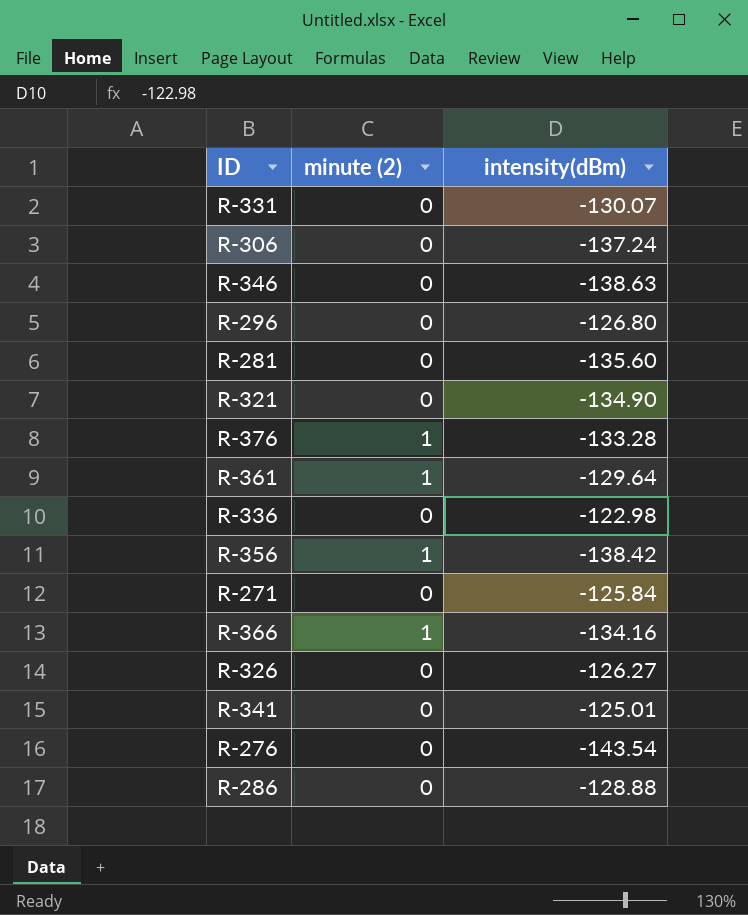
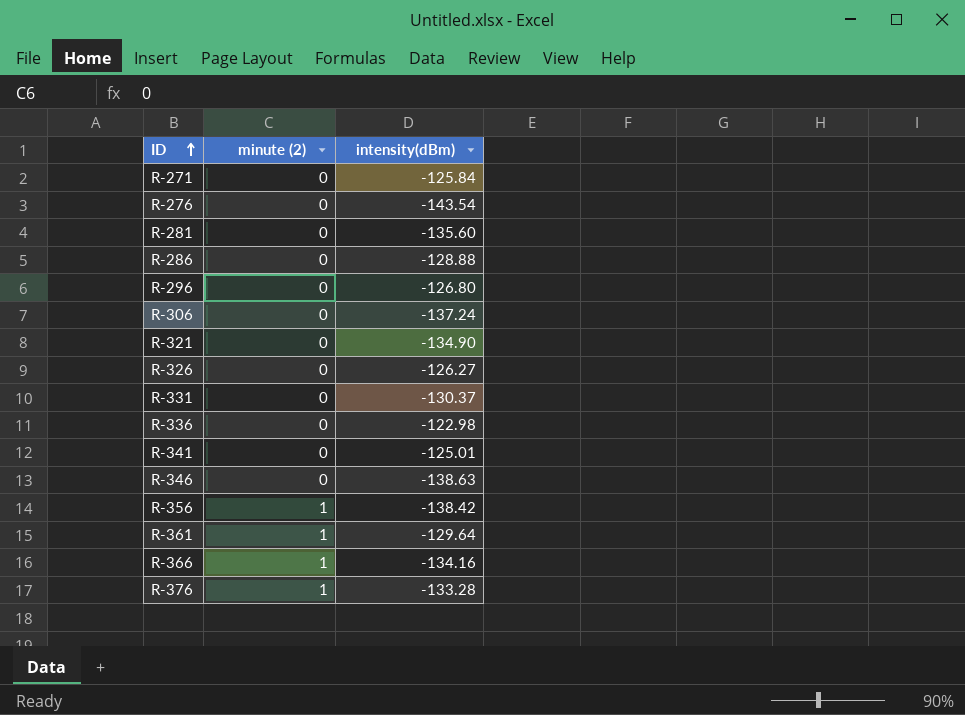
row order: none -> ID ascending
R-331 | intensity(dBm): -130.07 -> -130.37

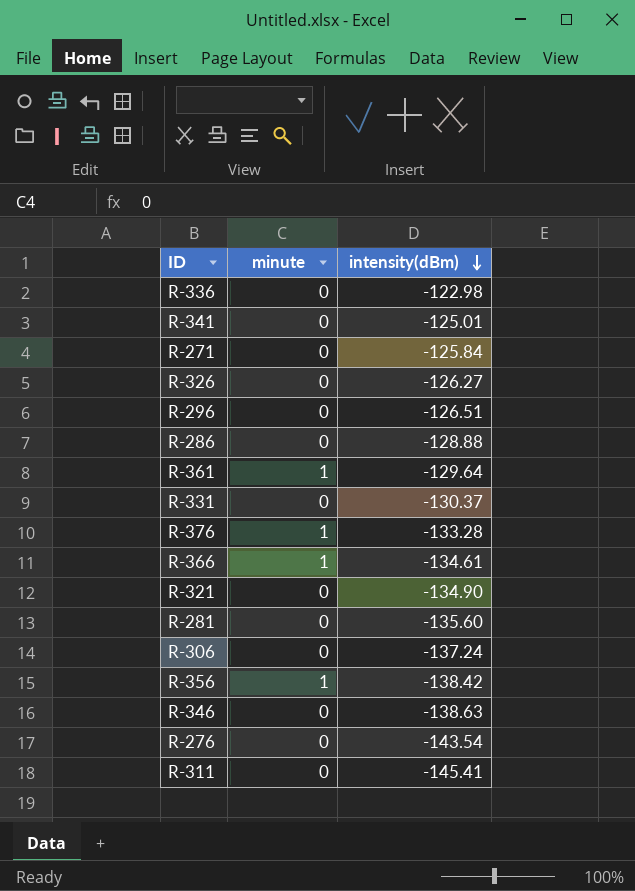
row order: ID ascending -> intensity(dBm) descending
column name: minute (2) -> minute
R-296 | intensity(dBm): -126.80 -> -126.51
R-366 | intensity(dBm): -134.16 -> -134.61
row R-311: none -> 0 | -145.41

